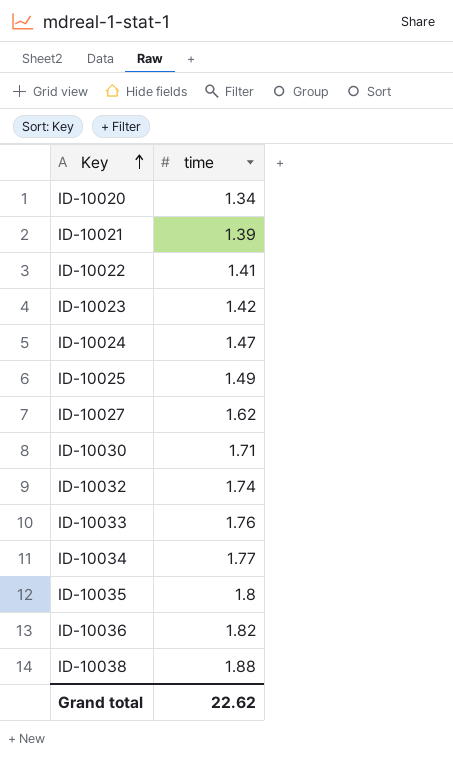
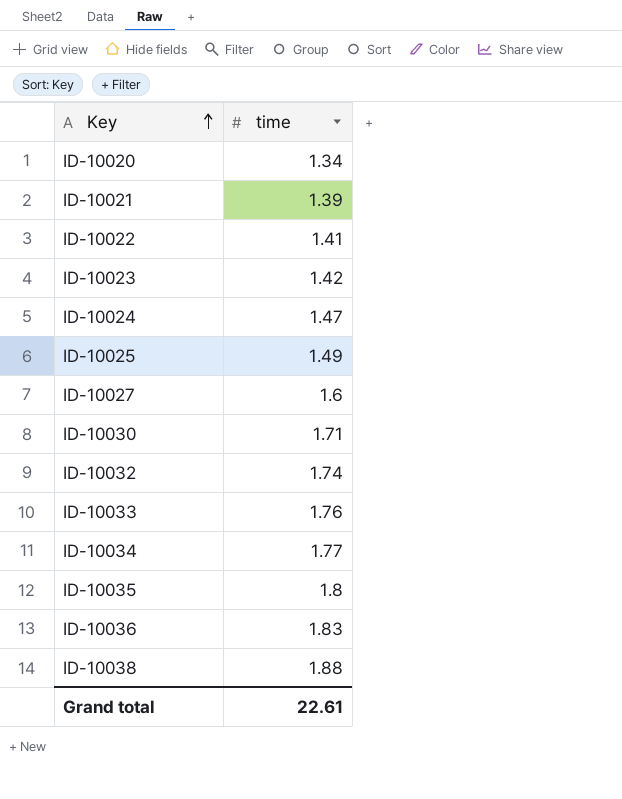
ID-10027 | time: 1.62 -> 1.6
ID-10036 | time: 1.82 -> 1.83
Grand total | time: 22.62 -> 22.61

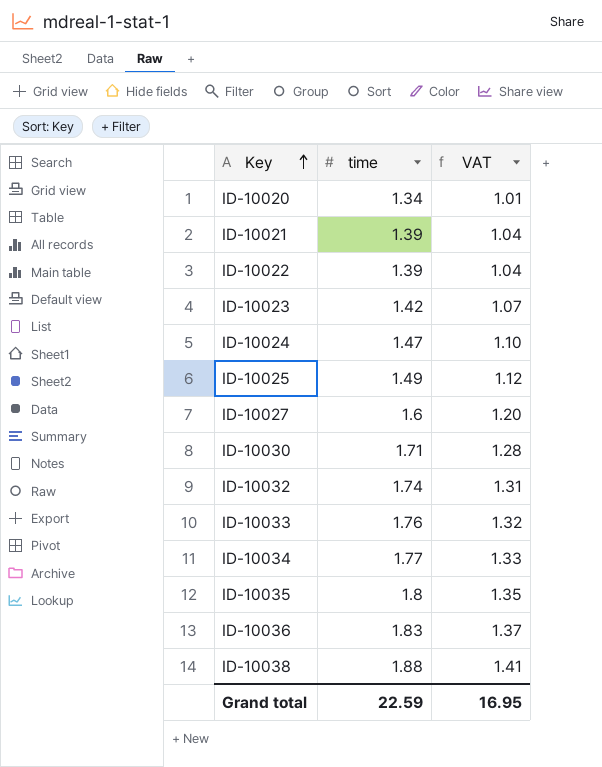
column VAT | formula: none -> [time] * 0.75
ID-10022 | time: 1.41 -> 1.39
Grand total | time: 22.61 -> 22.59

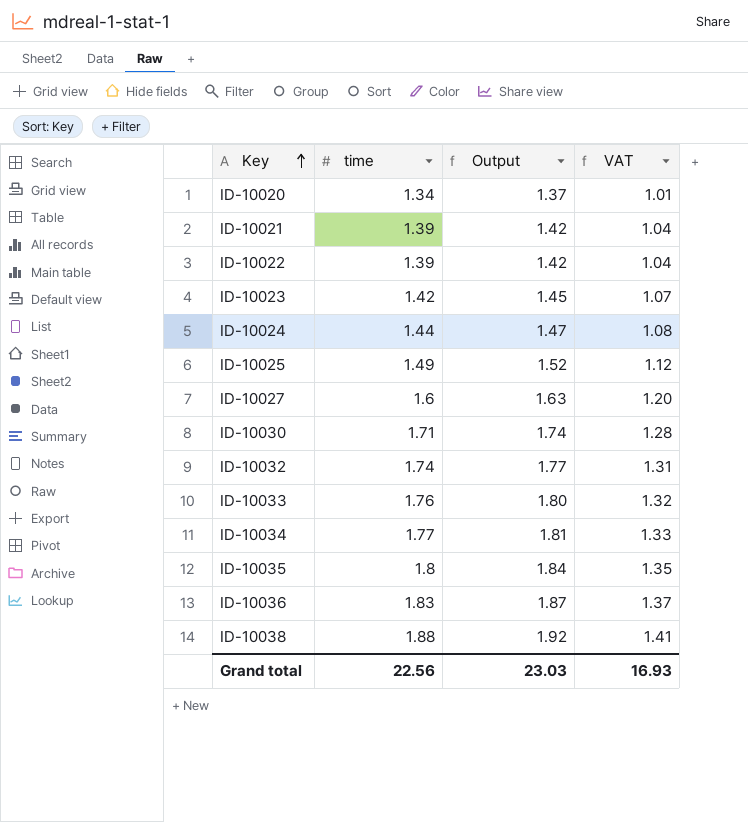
column Output | formula: none -> [time] * 1.02
ID-10024 | time: 1.47 -> 1.44
ID-10024 | VAT: 1.10 -> 1.08
Grand total | time: 22.59 -> 22.56
Grand total | VAT: 16.95 -> 16.93

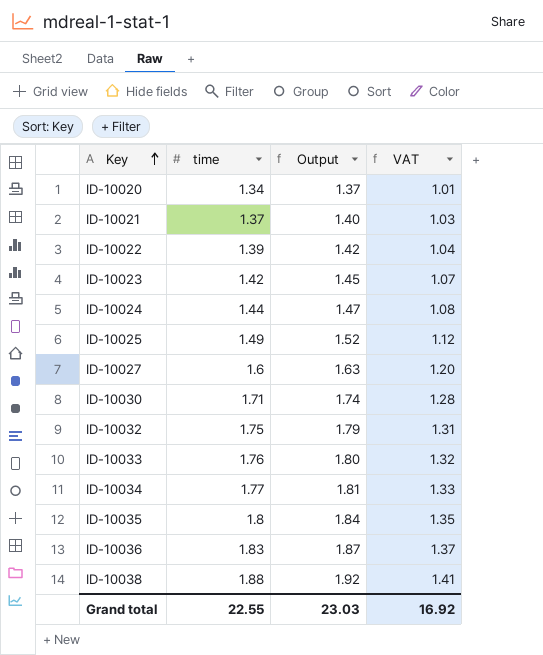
ID-10021 | time: 1.39 -> 1.37
ID-10021 | Output: 1.42 -> 1.40
ID-10021 | VAT: 1.04 -> 1.03
ID-10032 | time: 1.74 -> 1.75
ID-10032 | Output: 1.77 -> 1.79
Grand total | time: 22.56 -> 22.55
Grand total | VAT: 16.93 -> 16.92

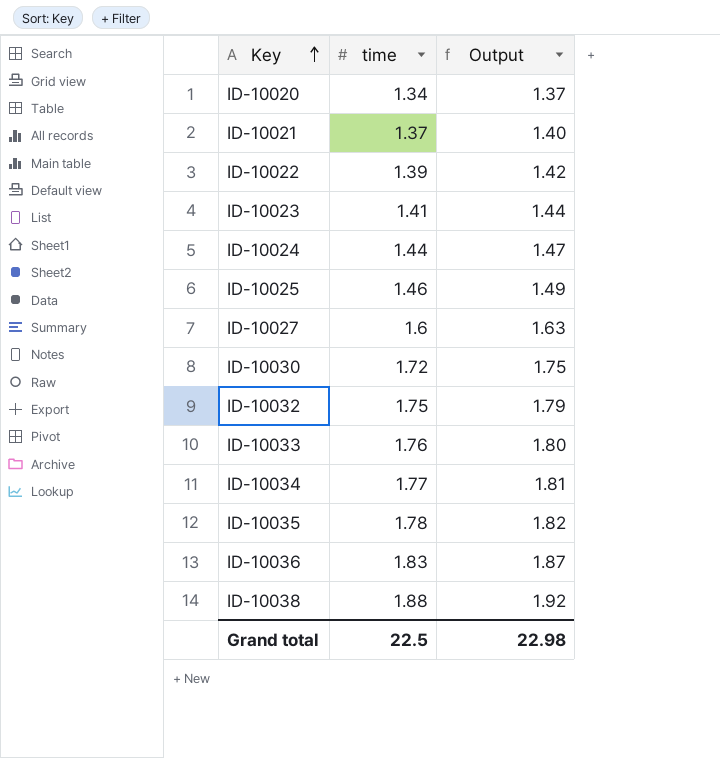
column VAT | formula: [time] * 0.75 -> none
ID-10023 | time: 1.42 -> 1.41
ID-10023 | Output: 1.45 -> 1.44
ID-10025 | time: 1.49 -> 1.46
ID-10025 | Output: 1.52 -> 1.49
ID-10030 | time: 1.71 -> 1.72
ID-10030 | Output: 1.74 -> 1.75
ID-10035 | time: 1.8 -> 1.78
ID-10035 | Output: 1.84 -> 1.82
Grand total | time: 22.55 -> 22.5
Grand total | Output: 23.03 -> 22.98

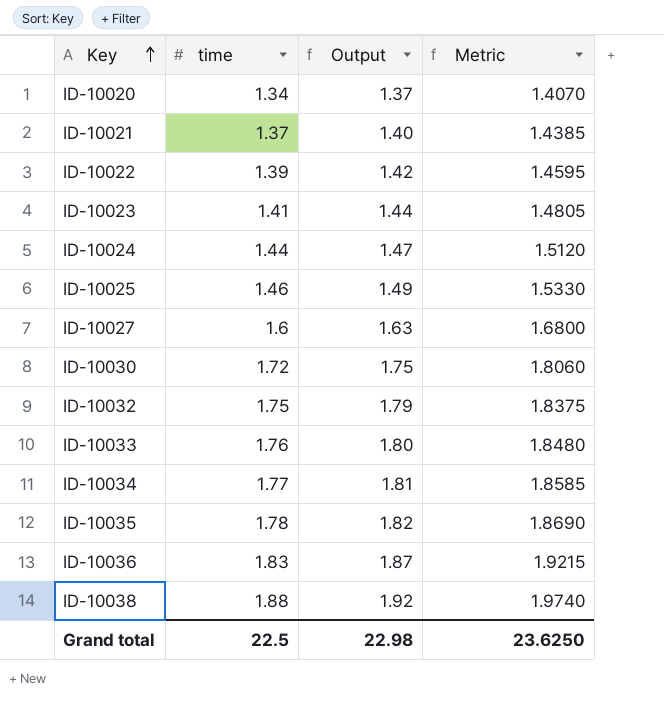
column Metric | formula: none -> [time] * 1.05

